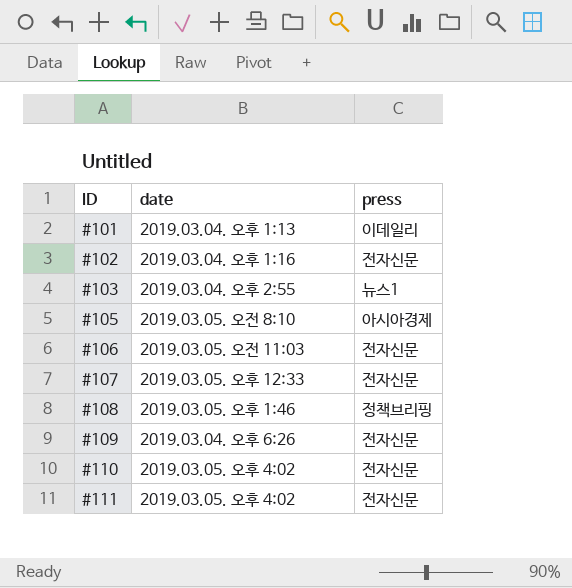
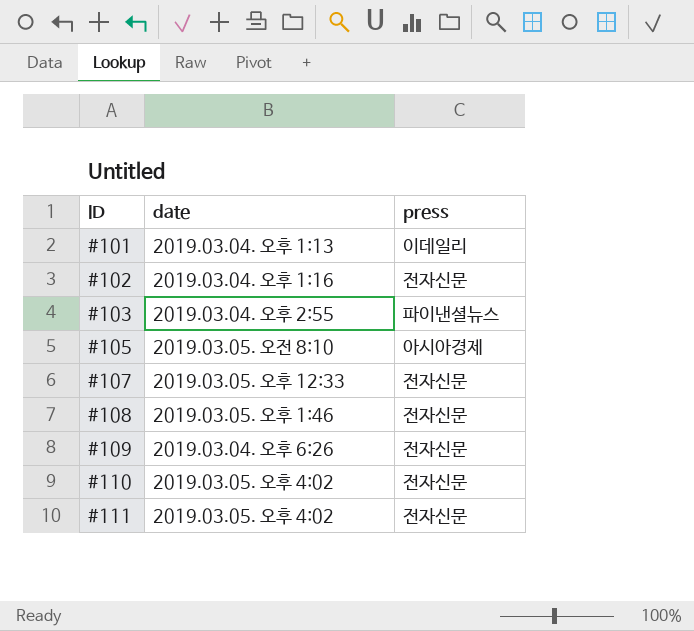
row #106: 2019.03.05. 오전 11:03 | 전자신문 -> none
#103 | press: 뉴스1 -> 파이낸셜뉴스
#108 | press: 정책브리핑 -> 전자신문

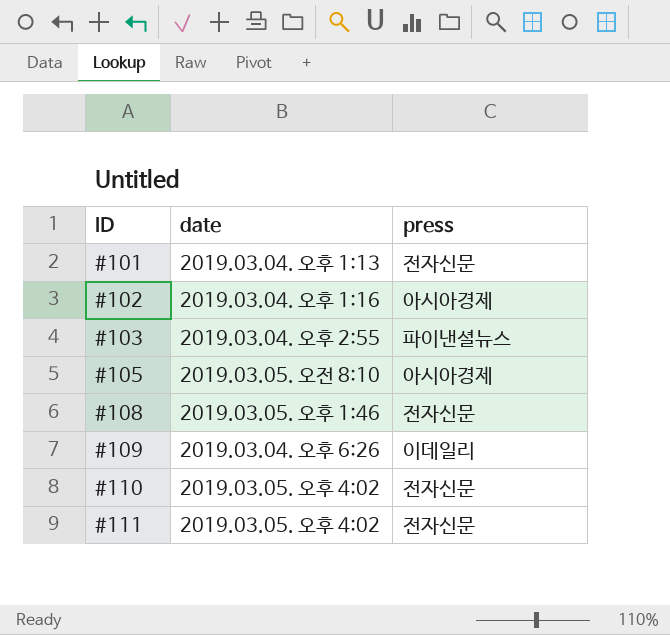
row #107: 2019.03.05. 오후 12:33 | 전자신문 -> none
#101 | press: 이데일리 -> 전자신문
#102 | press: 전자신문 -> 아시아경제
#109 | press: 전자신문 -> 이데일리

